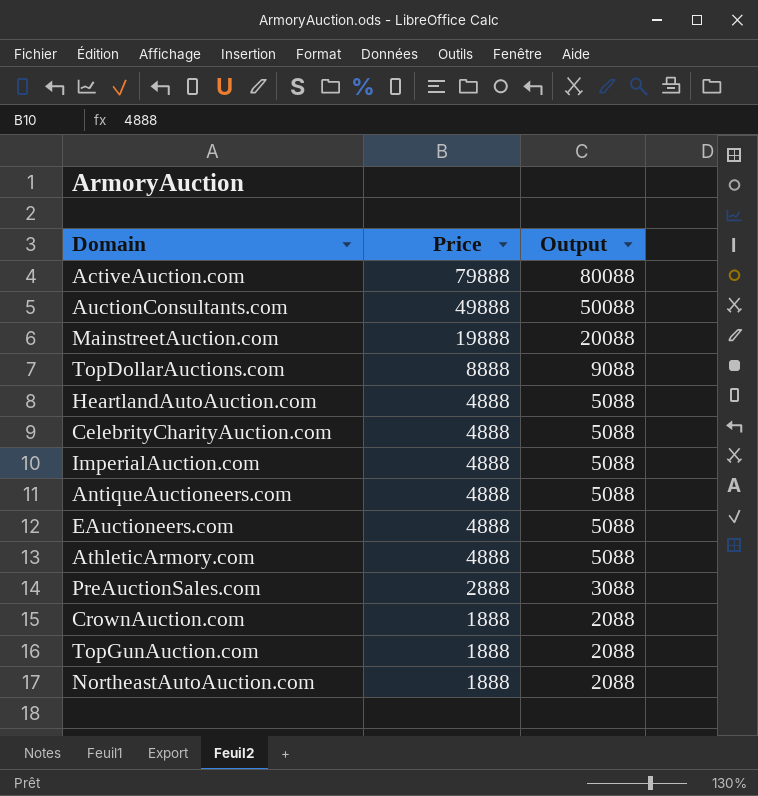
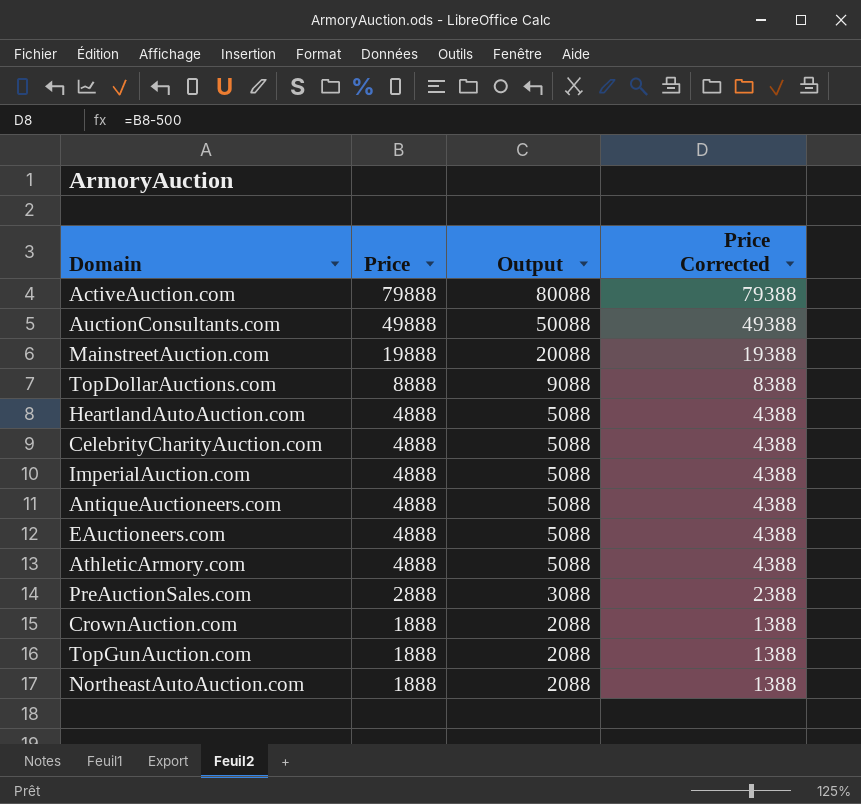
column Price Corrected | formula: none -> [Price] - 500

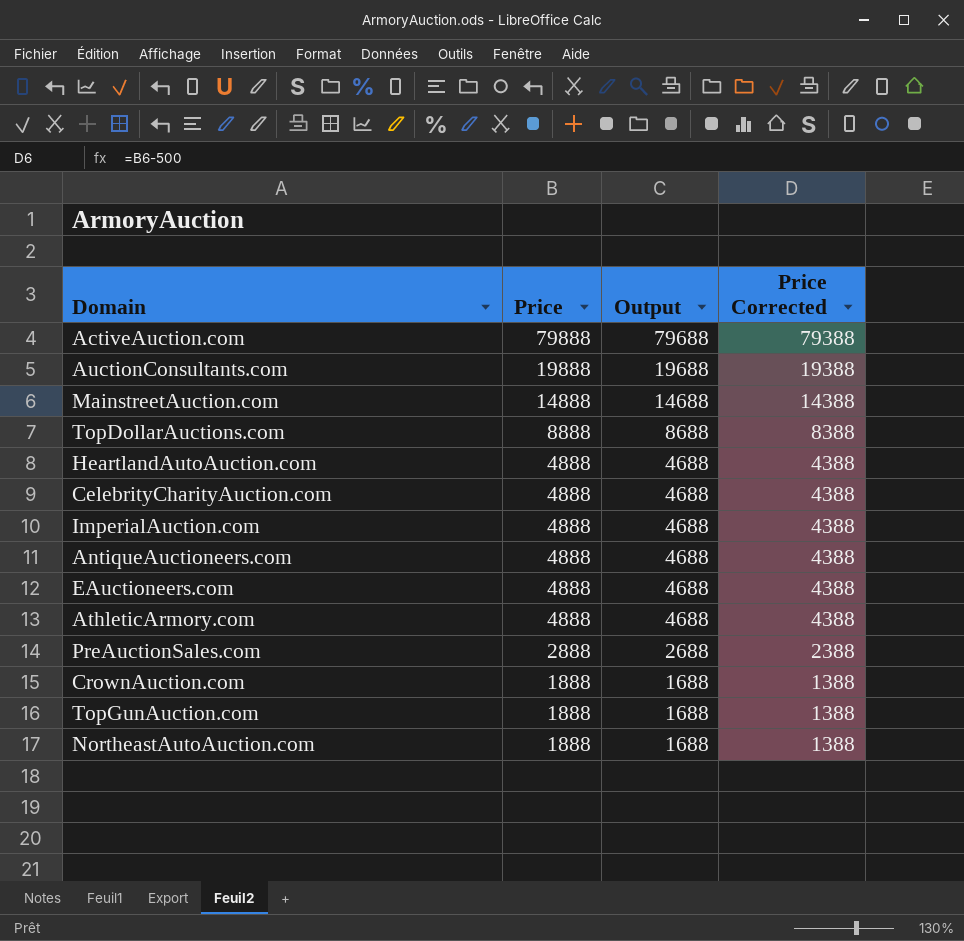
column Output | formula: [Price] + 200 -> [Price] - 200
AuctionConsultants.com | Price: 49888 -> 19888
AuctionConsultants.com | Price Corrected: 49388 -> 19388
MainstreetAuction.com | Price: 19888 -> 14888
MainstreetAuction.com | Price Corrected: 19388 -> 14388

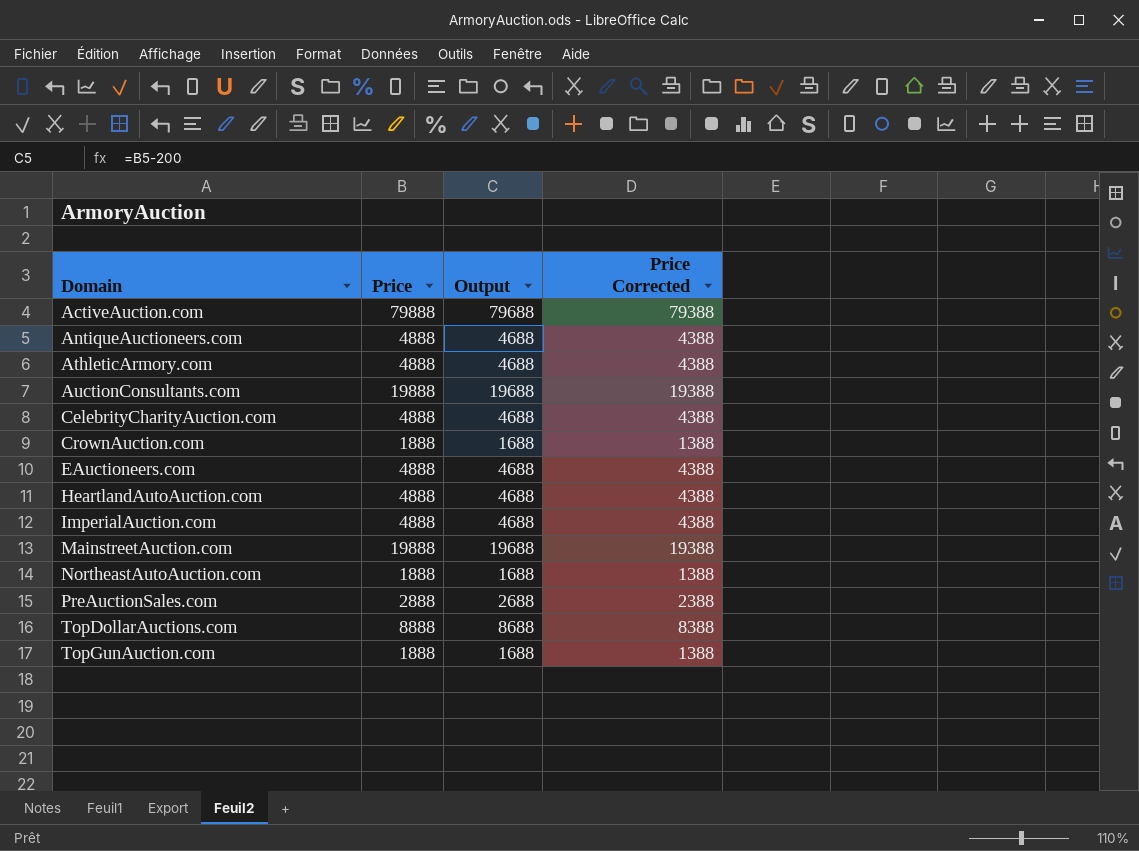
row order: Price descending -> Domain ascending
MainstreetAuction.com | Price: 14888 -> 19888
MainstreetAuction.com | Output: 14688 -> 19688
MainstreetAuction.com | Price Corrected: 14388 -> 19388

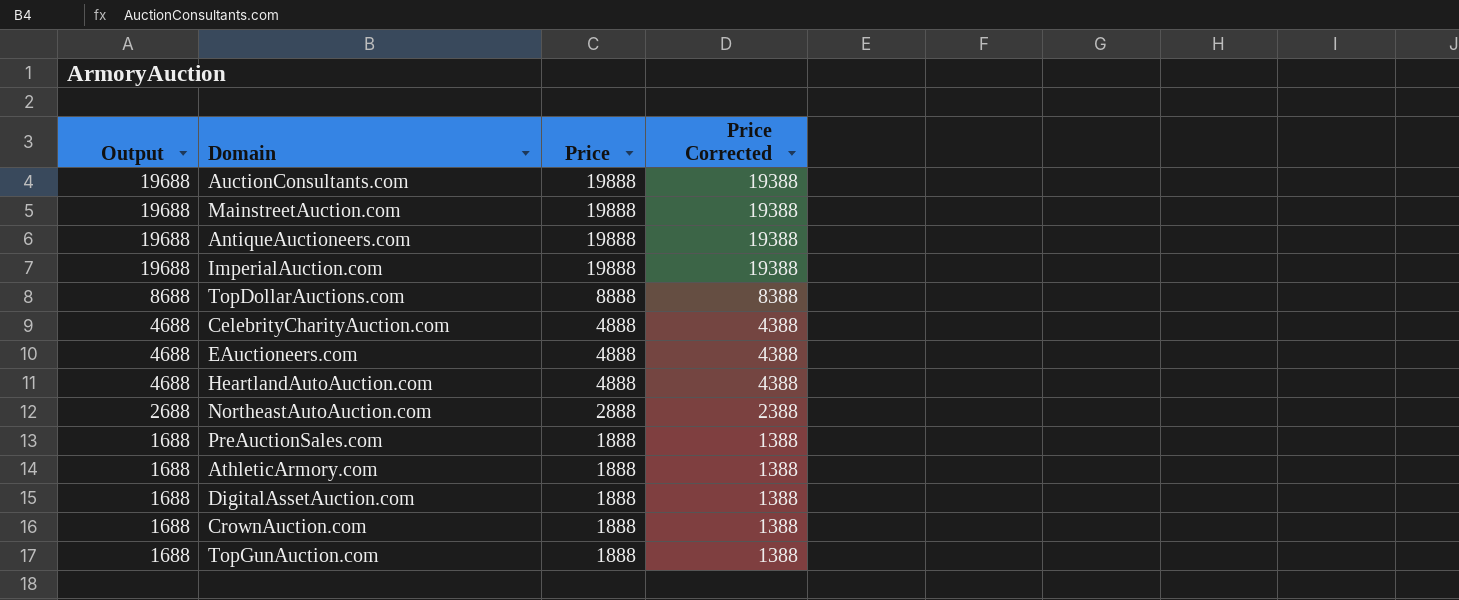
row order: Domain ascending -> Output descending
column Output | position: 3 -> 1
row ActiveAuction.com: 79888 | 79688 | 79388 -> none
AntiqueAuctioneers.com | Output: 4688 -> 19688
AntiqueAuctioneers.com | Price: 4888 -> 19888
AntiqueAuctioneers.com | Price Corrected: 4388 -> 19388
ImperialAuction.com | Output: 4688 -> 19688
ImperialAuction.com | Price: 4888 -> 19888
ImperialAuction.com | Price Corrected: 4388 -> 19388
NortheastAutoAuction.com | Output: 1688 -> 2688
NortheastAutoAuction.com | Price: 1888 -> 2888
NortheastAutoAuction.com | Price Corrected: 1388 -> 2388
PreAuctionSales.com | Output: 2688 -> 1688
PreAuctionSales.com | Price: 2888 -> 1888
PreAuctionSales.com | Price Corrected: 2388 -> 1388
AthleticArmory.com | Output: 4688 -> 1688
AthleticArmory.com | Price: 4888 -> 1888
AthleticArmory.com | Price Corrected: 4388 -> 1388
row DigitalAssetAuction.com: none -> 1688 | 1888 | 1388

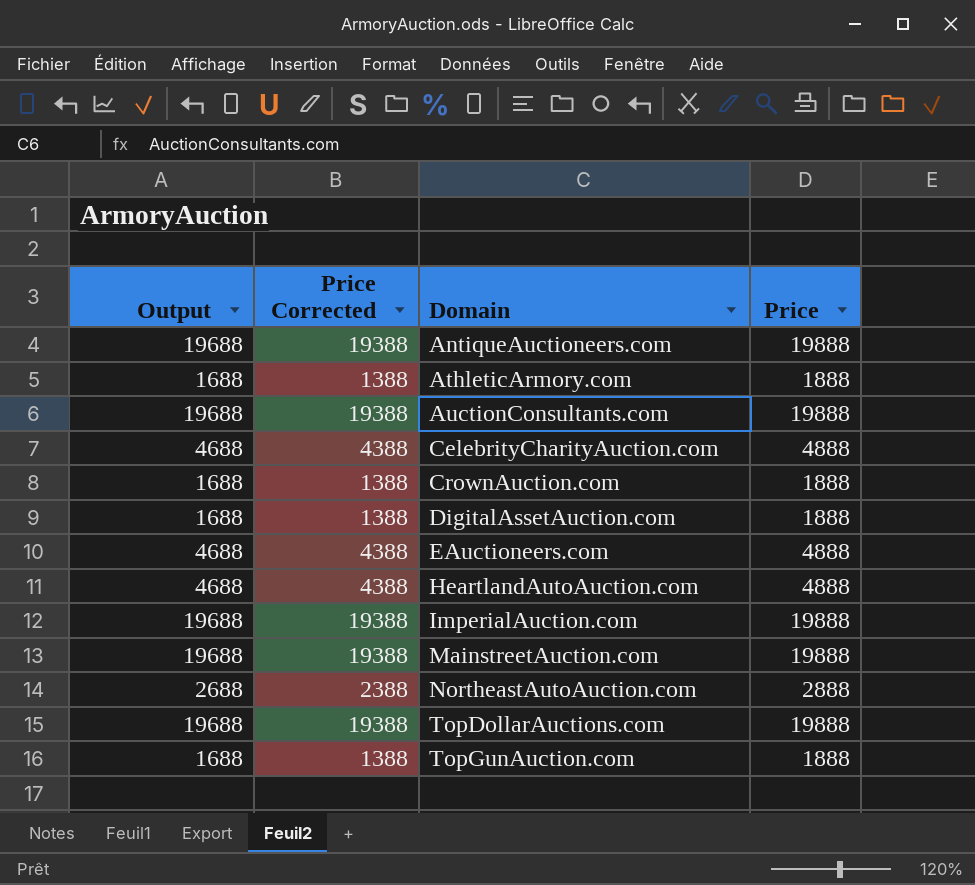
row order: Output descending -> Domain ascending
column Price Corrected | position: 4 -> 2
row PreAuctionSales.com: 1688 | 1888 | 1388 -> none
TopDollarAuctions.com | Output: 8688 -> 19688
TopDollarAuctions.com | Price Corrected: 8388 -> 19388
TopDollarAuctions.com | Price: 8888 -> 19888

